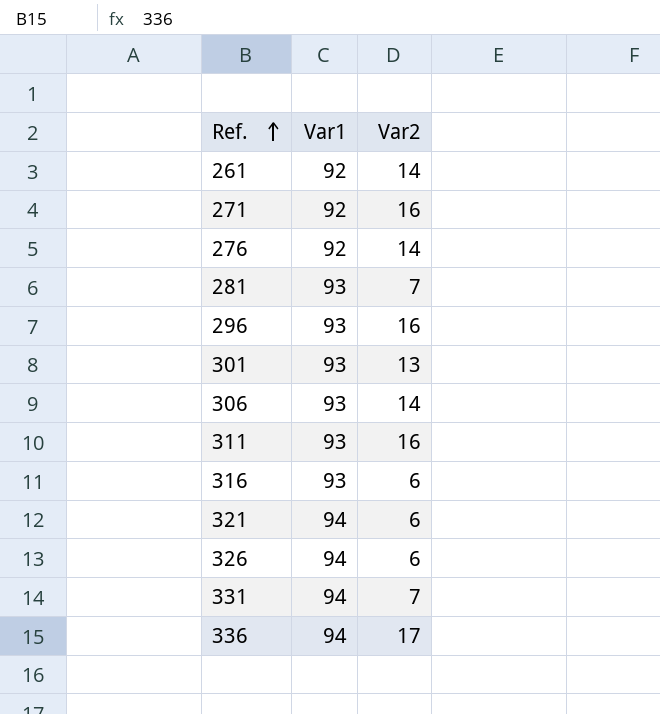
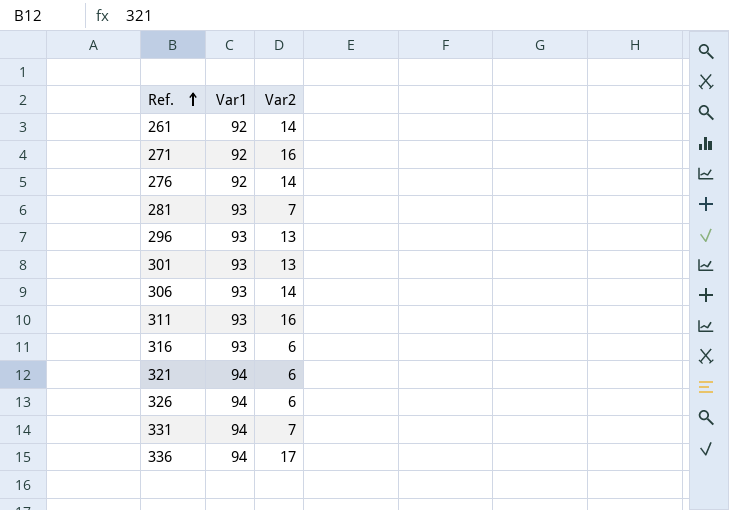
296 | Var2: 16 -> 13

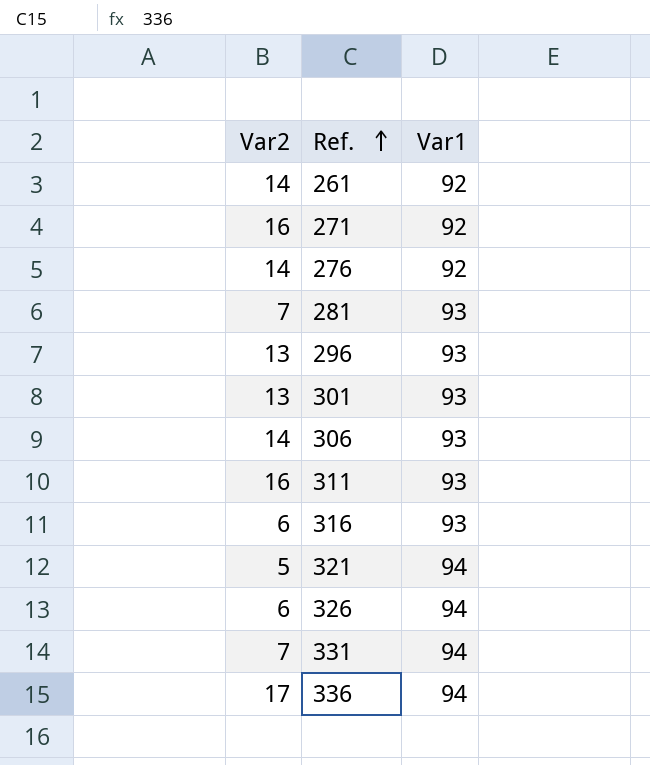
column Var2 | position: 3 -> 1
321 | Var2: 6 -> 5

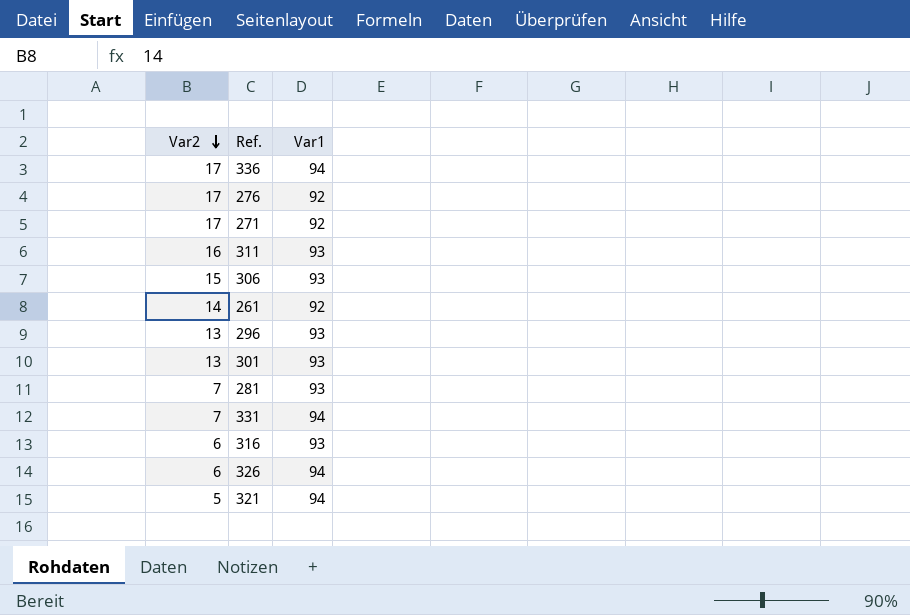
row order: Ref. ascending -> Var2 descending
276 | Var2: 14 -> 17
271 | Var2: 16 -> 17
306 | Var2: 14 -> 15

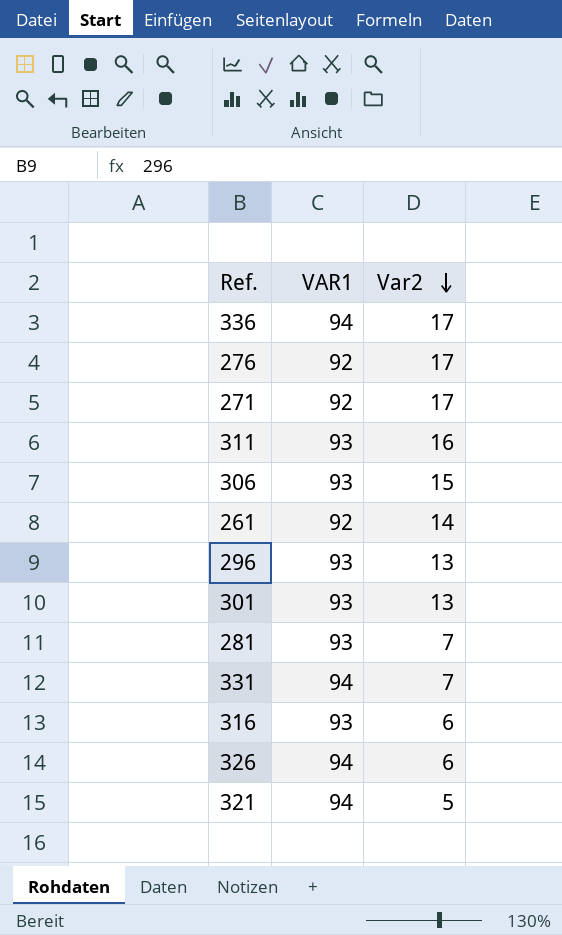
column name: Var1 -> VAR1
column Var2 | position: 1 -> 3

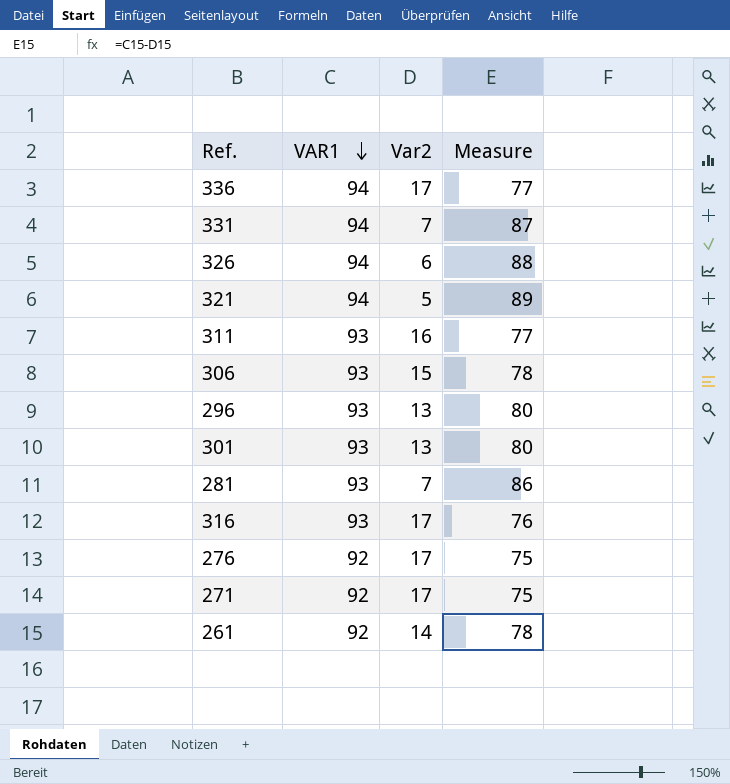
row order: Var2 descending -> VAR1 descending
column Measure | formula: none -> [VAR1] - [Var2]
316 | Var2: 6 -> 17

